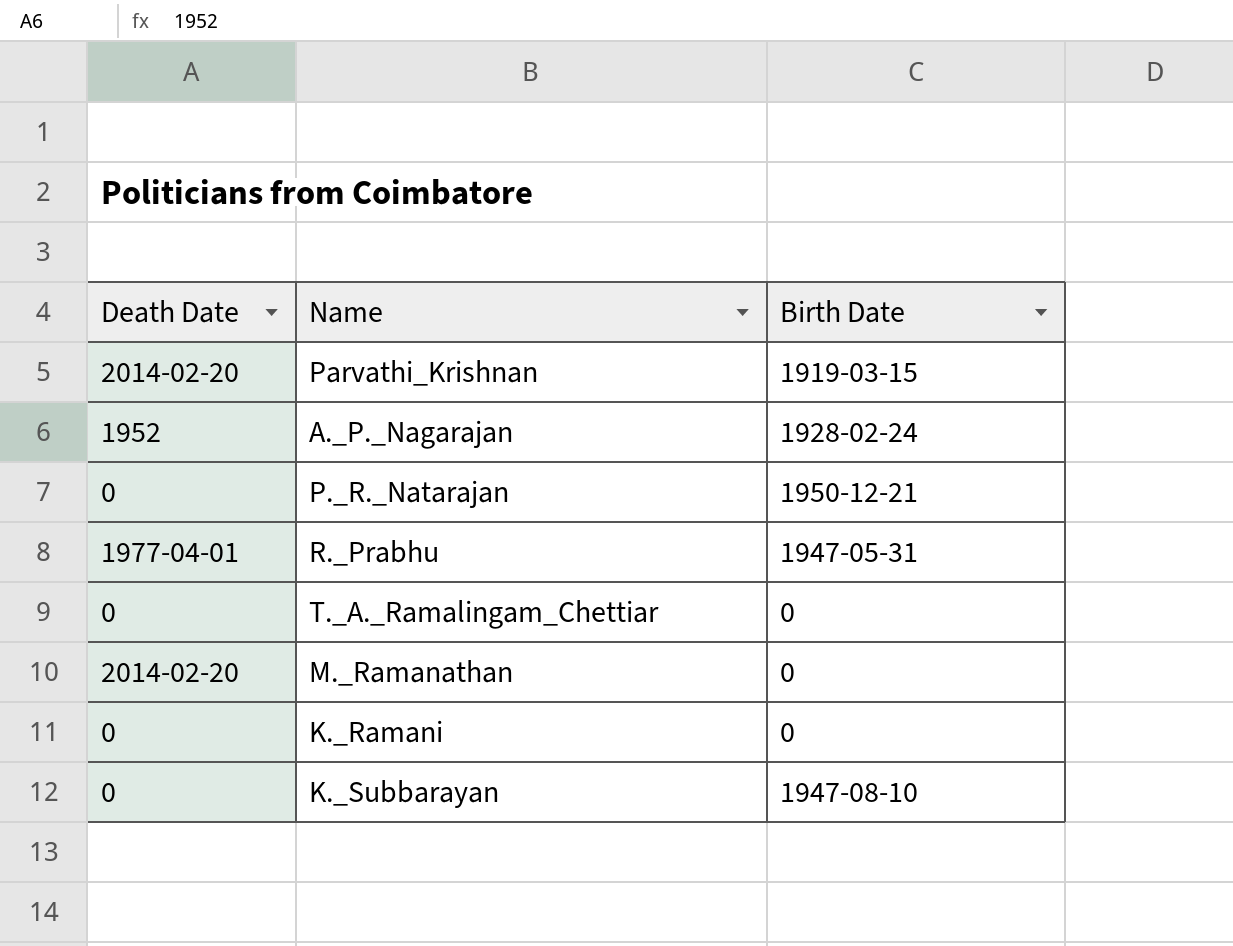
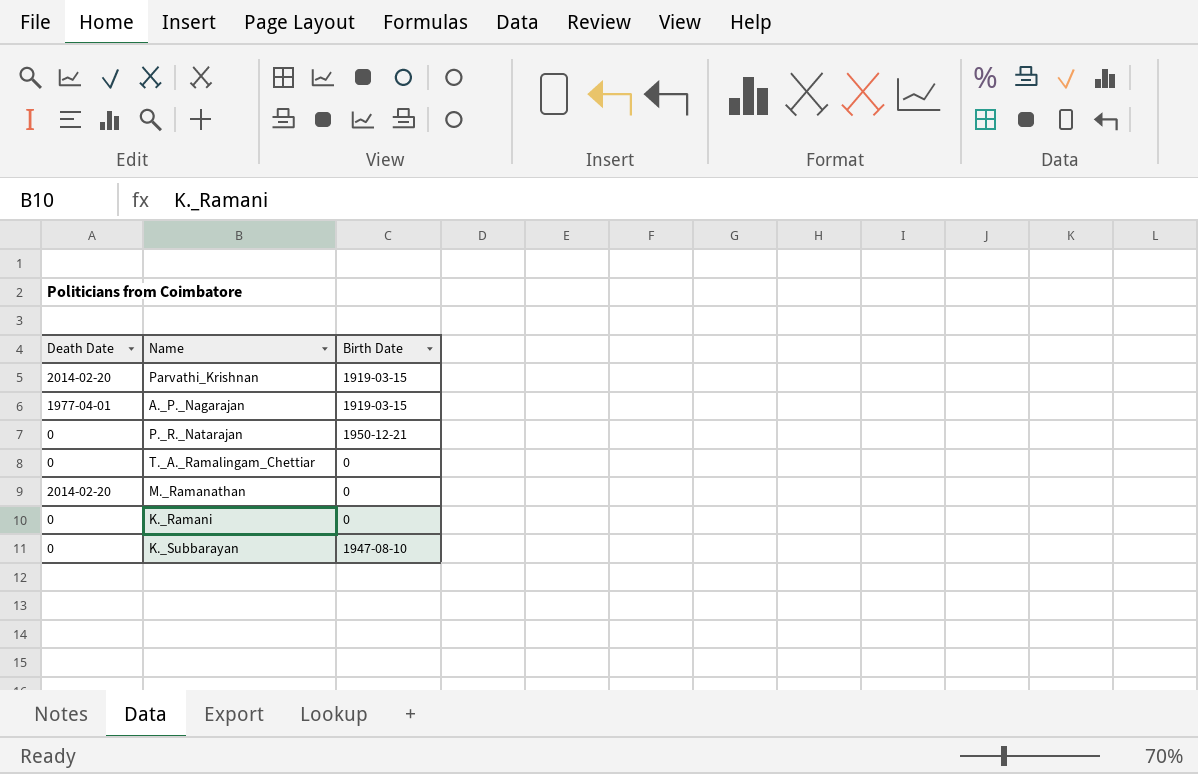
row R._Prabhu: 1977-04-01 | 1947-05-31 -> none
A._P._Nagarajan | Death Date: 1952 -> 1977-04-01
A._P._Nagarajan | Birth Date: 1928-02-24 -> 1919-03-15

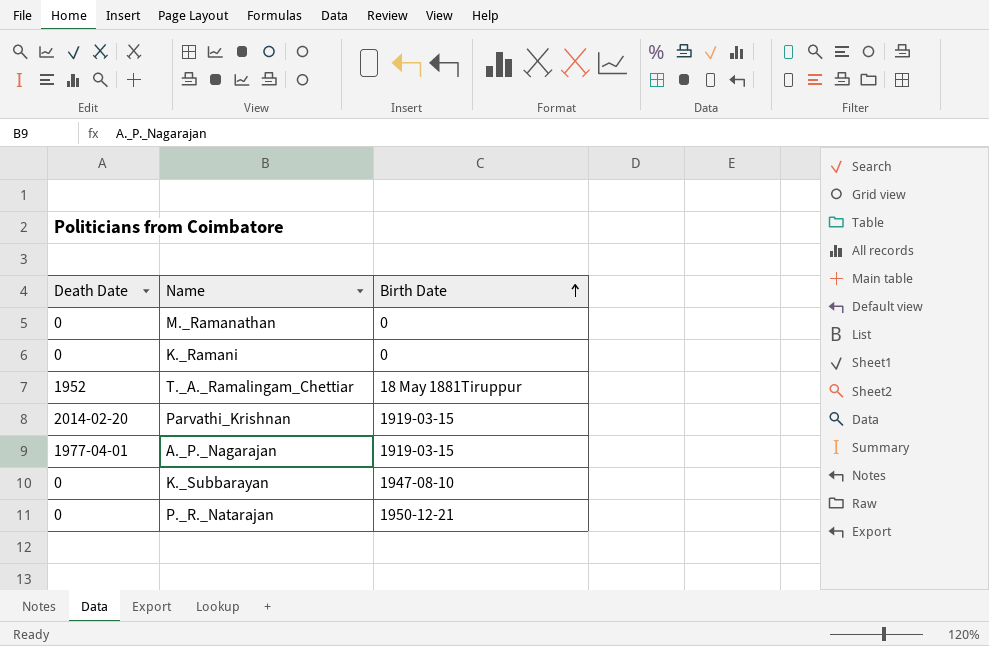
row order: none -> Birth Date ascending
M._Ramanathan | Death Date: 2014-02-20 -> 0
T._A._Ramalingam_Chettiar | Death Date: 0 -> 1952
T._A._Ramalingam_Chettiar | Birth Date: 0 -> 18 May 1881Tiruppur

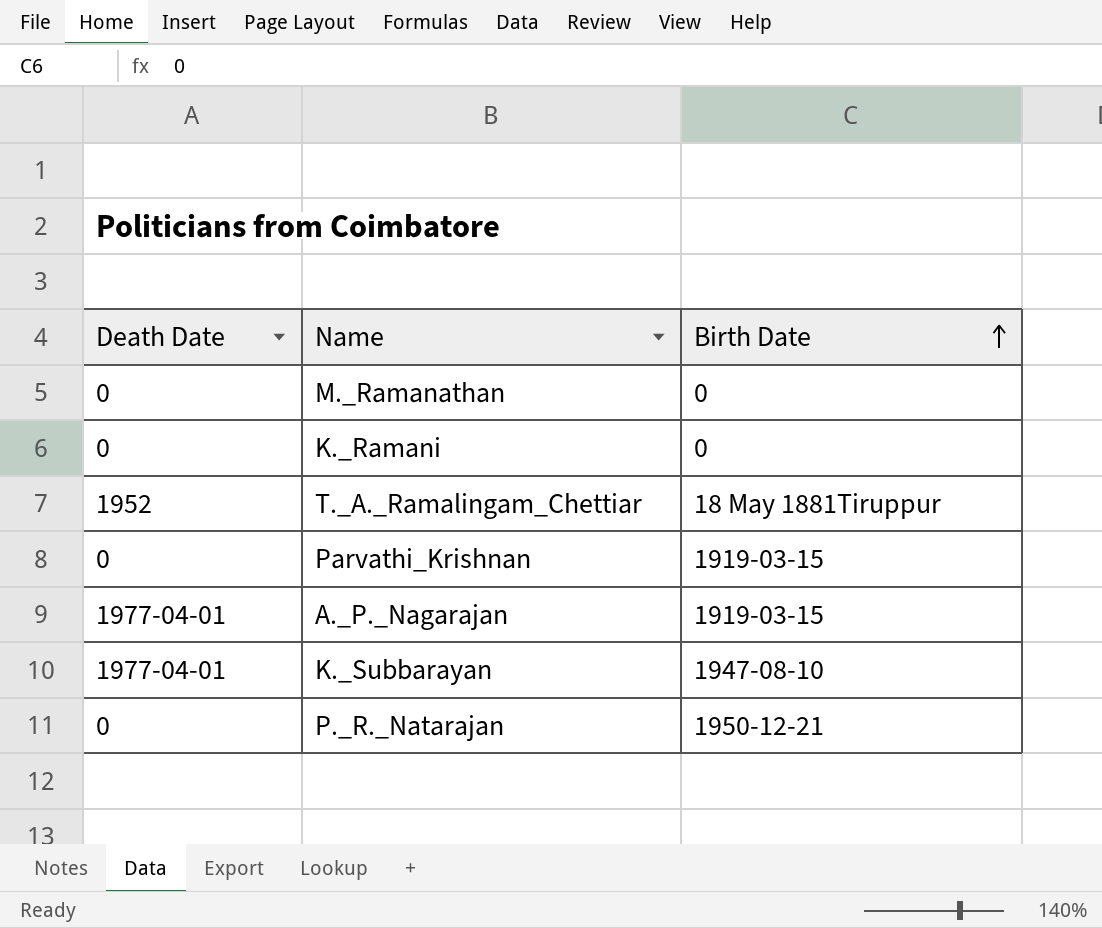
Parvathi_Krishnan | Death Date: 2014-02-20 -> 0
K._Subbarayan | Death Date: 0 -> 1977-04-01

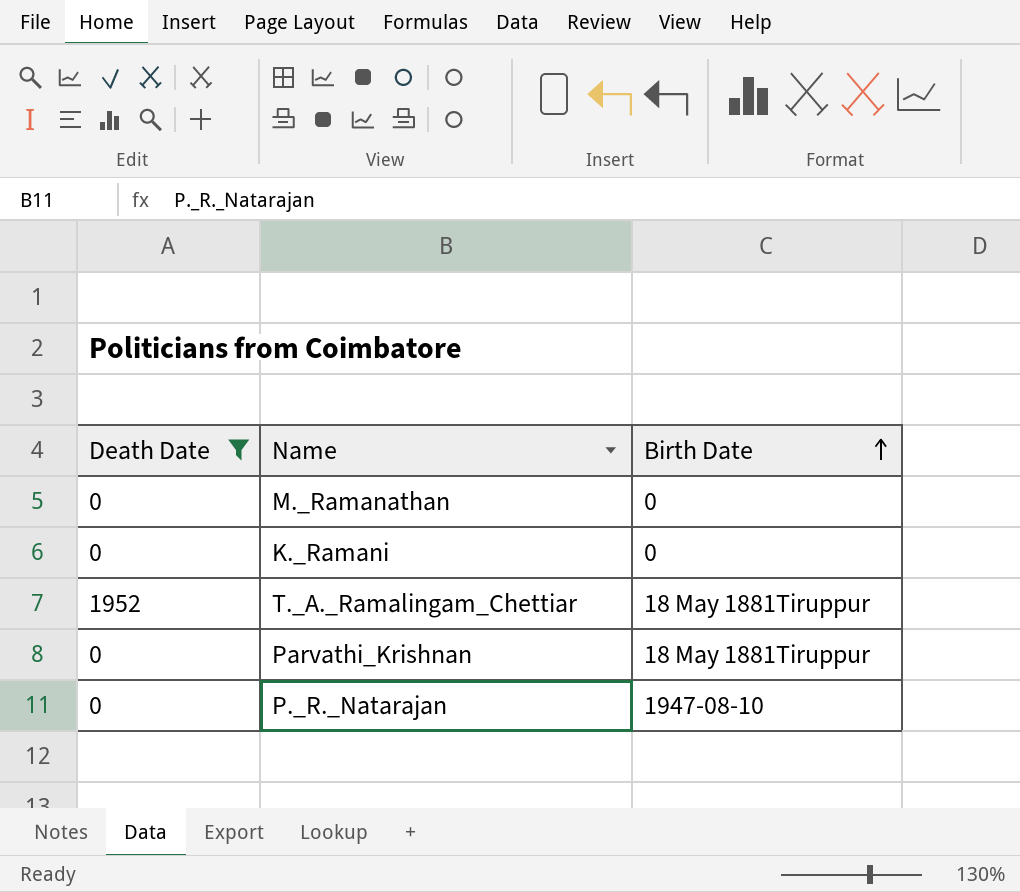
filter: none -> Death Date != 1977-04-01
Parvathi_Krishnan | Birth Date: 1919-03-15 -> 18 May 1881Tiruppur
P._R._Natarajan | Birth Date: 1950-12-21 -> 1947-08-10

